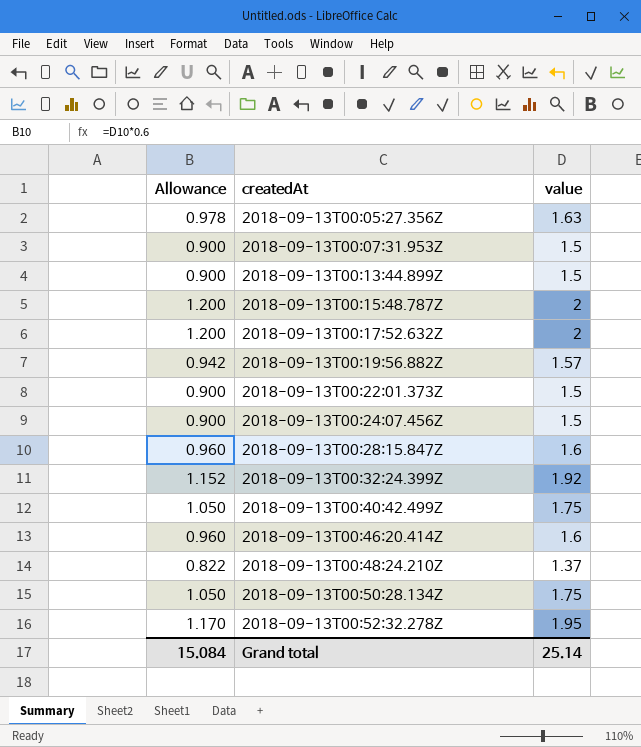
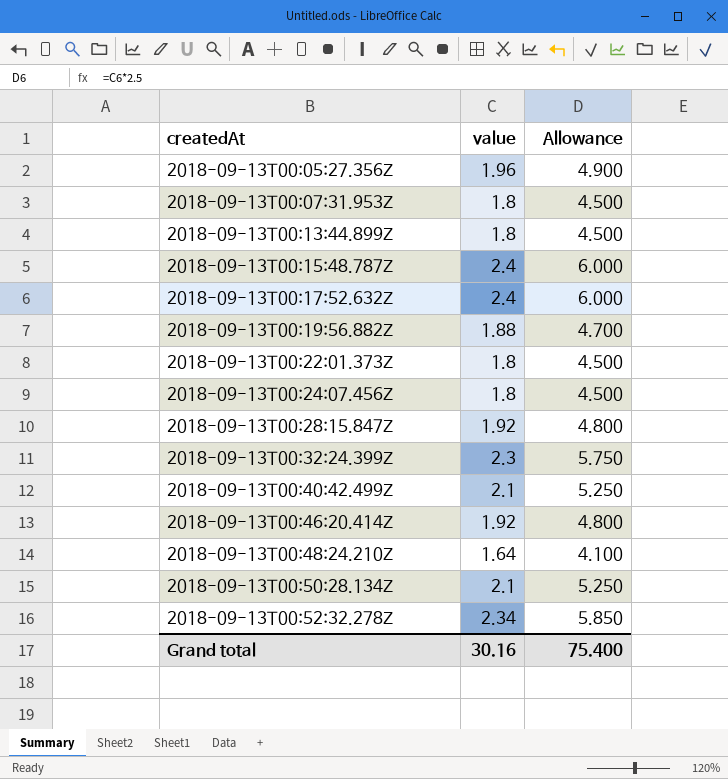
column Allowance | formula: [value] * 0.6 -> [value] * 2.5
column Allowance | position: 1 -> 3
2018-09-13T00:05:27.356Z | value: 1.63 -> 1.96
2018-09-13T00:07:31.953Z | value: 1.5 -> 1.8
2018-09-13T00:13:44.899Z | value: 1.5 -> 1.8
2018-09-13T00:15:48.787Z | value: 2 -> 2.4
2018-09-13T00:17:52.632Z | value: 2 -> 2.4
2018-09-13T00:19:56.882Z | value: 1.57 -> 1.88
2018-09-13T00:22:01.373Z | value: 1.5 -> 1.8
2018-09-13T00:24:07.456Z | value: 1.5 -> 1.8
2018-09-13T00:28:15.847Z | value: 1.6 -> 1.92
2018-09-13T00:32:24.399Z | value: 1.92 -> 2.3
2018-09-13T00:40:42.499Z | value: 1.75 -> 2.1
2018-09-13T00:46:20.414Z | value: 1.6 -> 1.92
2018-09-13T00:48:24.210Z | value: 1.37 -> 1.64
2018-09-13T00:50:28.134Z | value: 1.75 -> 2.1
2018-09-13T00:52:32.278Z | value: 1.95 -> 2.34
Grand total | value: 25.14 -> 30.16
Grand total | Allowance: 15.084 -> 75.400

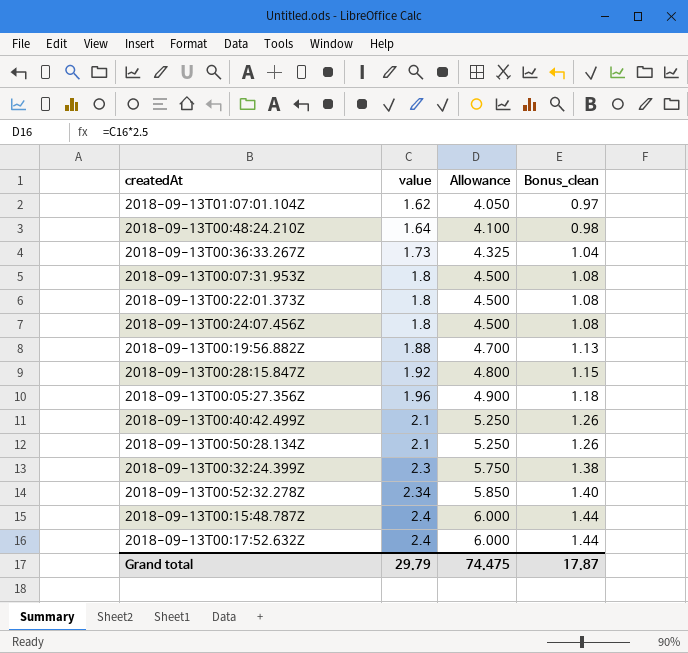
row order: createdAt ascending -> value ascending
column Bonus_clean | formula: none -> [value] * 0.6
row 2018-09-13T00:13:44.899Z: 1.8 | 4.500 -> none
row 2018-09-13T00:46:20.414Z: 1.92 | 4.800 -> none
row 2018-09-13T01:07:01.104Z: none -> 1.62 | 4.050 | 0.97
row 2018-09-13T00:36:33.267Z: none -> 1.73 | 4.325 | 1.04
Grand total | value: 30.16 -> 29.79
Grand total | Allowance: 75.400 -> 74.475

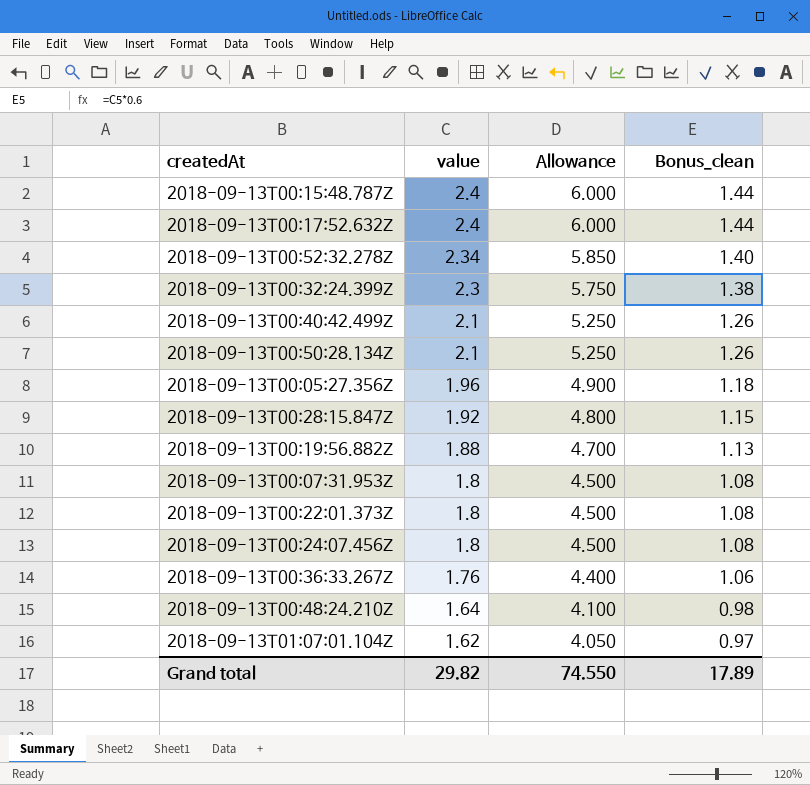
row order: value ascending -> value descending
2018-09-13T00:36:33.267Z | value: 1.73 -> 1.76
2018-09-13T00:36:33.267Z | Allowance: 4.325 -> 4.400
2018-09-13T00:36:33.267Z | Bonus_clean: 1.04 -> 1.06
Grand total | value: 29.79 -> 29.82
Grand total | Allowance: 74.475 -> 74.550
Grand total | Bonus_clean: 17.87 -> 17.89

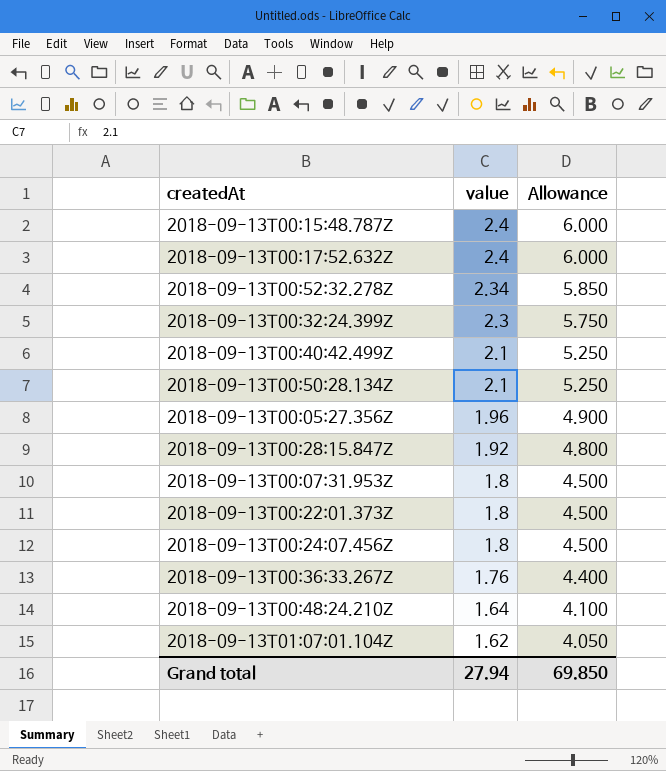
column Bonus_clean | formula: [value] * 0.6 -> none
row 2018-09-13T00:19:56.882Z: 1.88 | 4.700 | 1.13 -> none
Grand total | value: 29.82 -> 27.94
Grand total | Allowance: 74.550 -> 69.850

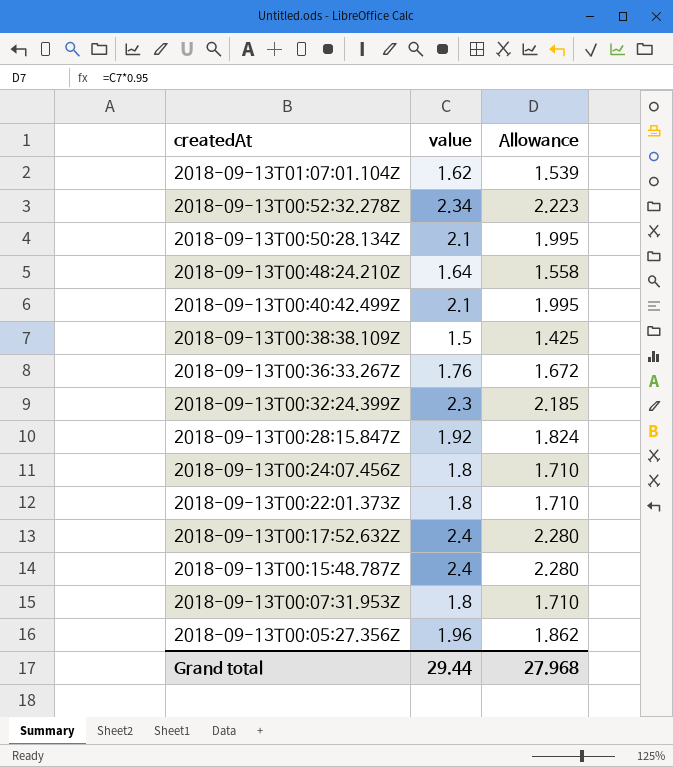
row order: value descending -> createdAt descending
column Allowance | formula: [value] * 2.5 -> [value] * 0.95
row 2018-09-13T00:38:38.109Z: none -> 1.5 | 1.425
Grand total | value: 27.94 -> 29.44
Grand total | Allowance: 69.850 -> 27.968

